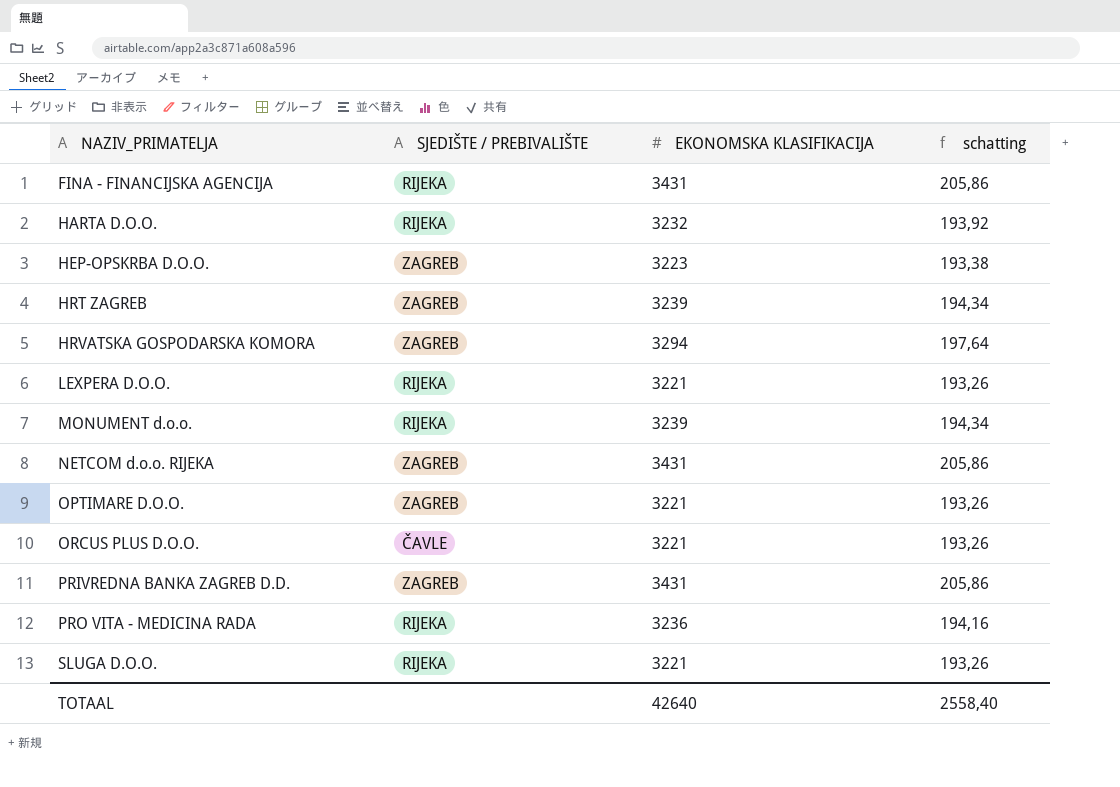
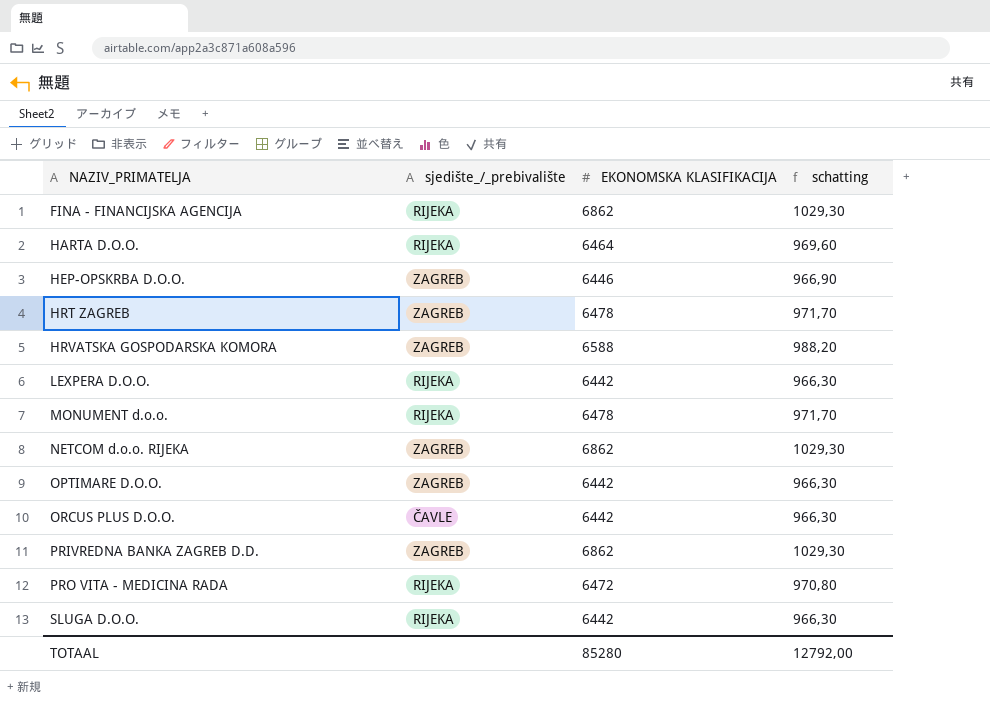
column name: SJEDIŠTE / PREBIVALIŠTE -> sjedište_/_prebivalište
column schatting | formula: [EKONOMSKA KLASIFIKACIJA] * 0,06 -> [EKONOMSKA KLASIFIKACIJA] * 0,15
FINA - FINANCIJSKA AGENCIJA | EKONOMSKA KLASIFIKACIJA: 3431 -> 6862
HARTA D.O.O. | EKONOMSKA KLASIFIKACIJA: 3232 -> 6464
HEP-OPSKRBA D.O.O. | EKONOMSKA KLASIFIKACIJA: 3223 -> 6446
HRT ZAGREB | EKONOMSKA KLASIFIKACIJA: 3239 -> 6478
HRVATSKA GOSPODARSKA KOMORA | EKONOMSKA KLASIFIKACIJA: 3294 -> 6588
LEXPERA D.O.O. | EKONOMSKA KLASIFIKACIJA: 3221 -> 6442
MONUMENT d.o.o. | EKONOMSKA KLASIFIKACIJA: 3239 -> 6478
NETCOM d.o.o. RIJEKA | EKONOMSKA KLASIFIKACIJA: 3431 -> 6862
OPTIMARE D.O.O. | EKONOMSKA KLASIFIKACIJA: 3221 -> 6442
ORCUS PLUS D.O.O. | EKONOMSKA KLASIFIKACIJA: 3221 -> 6442
PRIVREDNA BANKA ZAGREB D.D. | EKONOMSKA KLASIFIKACIJA: 3431 -> 6862
PRO VITA - MEDICINA RADA | EKONOMSKA KLASIFIKACIJA: 3236 -> 6472
SLUGA D.O.O. | EKONOMSKA KLASIFIKACIJA: 3221 -> 6442
TOTAAL | EKONOMSKA KLASIFIKACIJA: 42640 -> 85280
TOTAAL | schatting: 2558,40 -> 12792,00

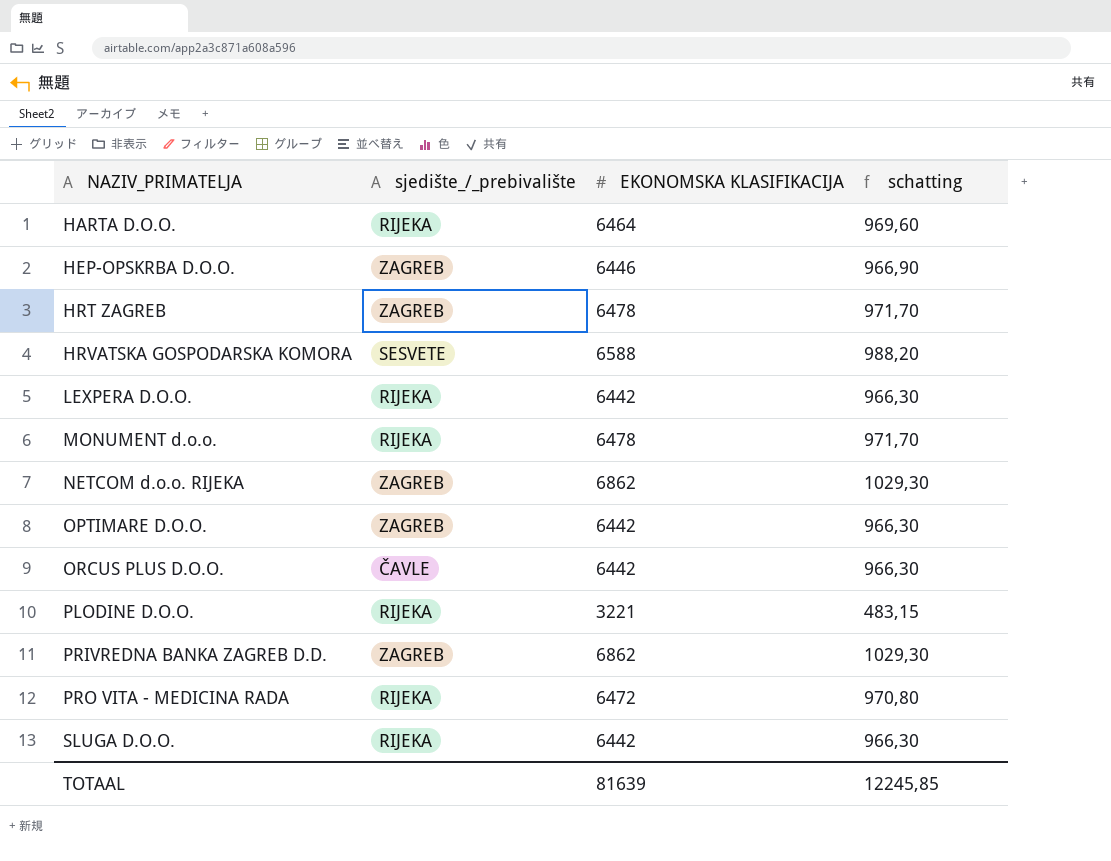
row FINA - FINANCIJSKA AGENCIJA: RIJEKA | 6862 | 1029,30 -> none
HRVATSKA GOSPODARSKA KOMORA | sjedište_/_prebivalište: ZAGREB -> SESVETE
row PLODINE D.O.O.: none -> RIJEKA | 3221 | 483,15
TOTAAL | EKONOMSKA KLASIFIKACIJA: 85280 -> 81639
TOTAAL | schatting: 12792,00 -> 12245,85

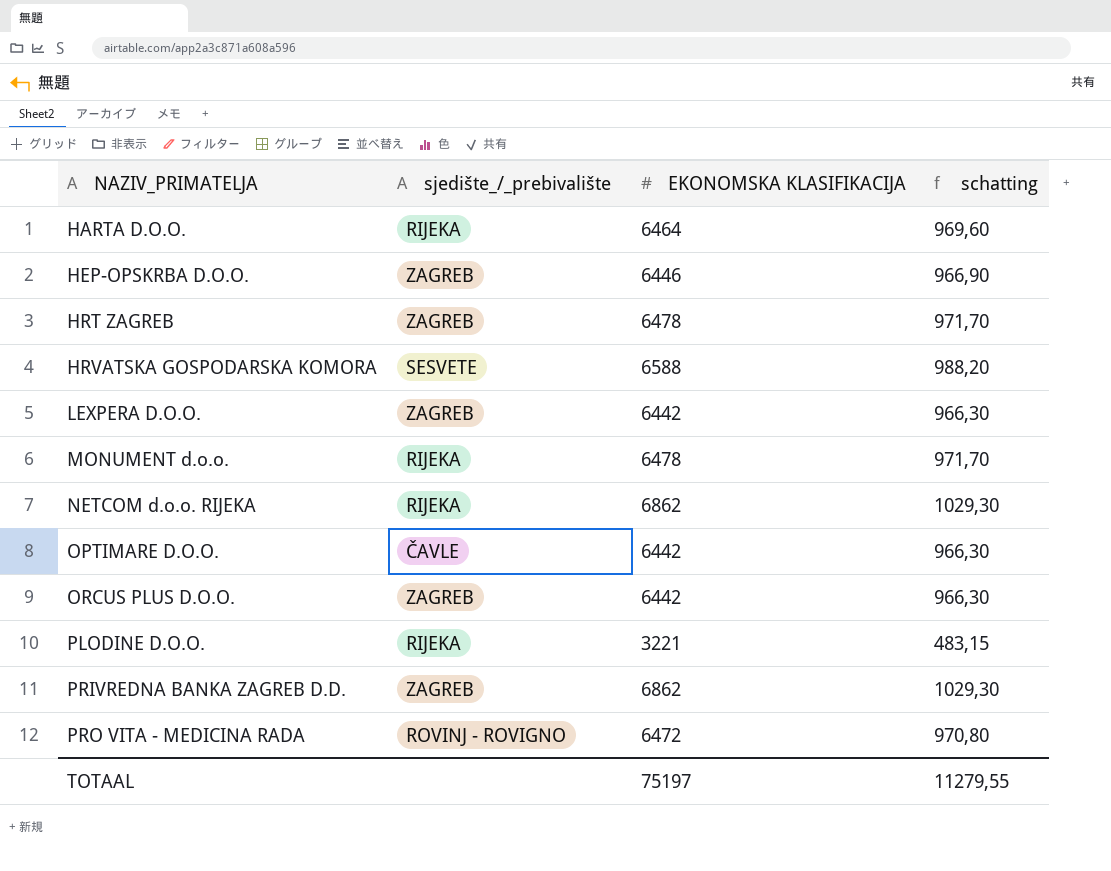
row SLUGA D.O.O.: RIJEKA | 6442 | 966,30 -> none
LEXPERA D.O.O. | sjedište_/_prebivalište: RIJEKA -> ZAGREB
NETCOM d.o.o. RIJEKA | sjedište_/_prebivalište: ZAGREB -> RIJEKA
OPTIMARE D.O.O. | sjedište_/_prebivalište: ZAGREB -> ČAVLE
ORCUS PLUS D.O.O. | sjedište_/_prebivalište: ČAVLE -> ZAGREB
PRO VITA - MEDICINA RADA | sjedište_/_prebivalište: RIJEKA -> ROVINJ - ROVIGNO
TOTAAL | EKONOMSKA KLASIFIKACIJA: 81639 -> 75197
TOTAAL | schatting: 12245,85 -> 11279,55

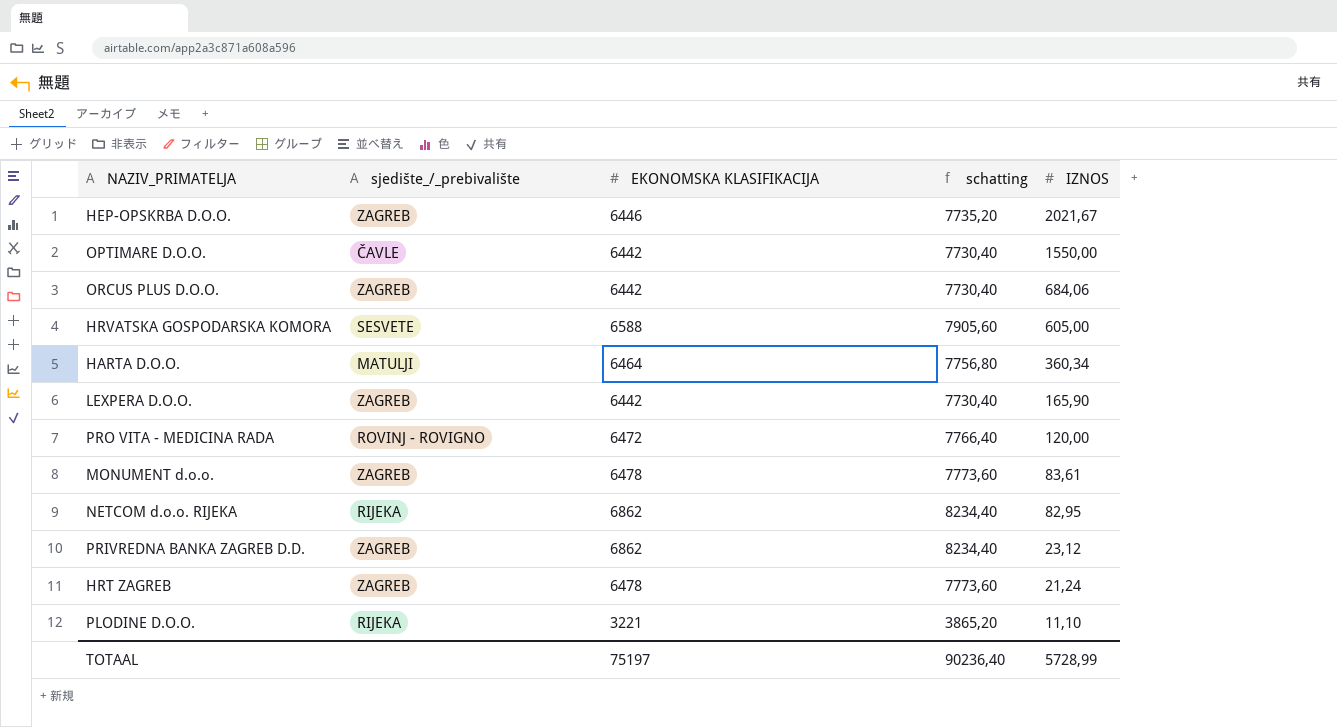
row order: NAZIV_PRIMATELJA ascending -> IZNOS descending
column schatting | formula: [EKONOMSKA KLASIFIKACIJA] * 0,15 -> [EKONOMSKA KLASIFIKACIJA] * 1,2
column IZNOS | position: none -> 5
HARTA D.O.O. | sjedište_/_prebivalište: RIJEKA -> MATULJI
MONUMENT d.o.o. | sjedište_/_prebivalište: RIJEKA -> ZAGREB
TOTAAL | schatting: 11279,55 -> 90236,40

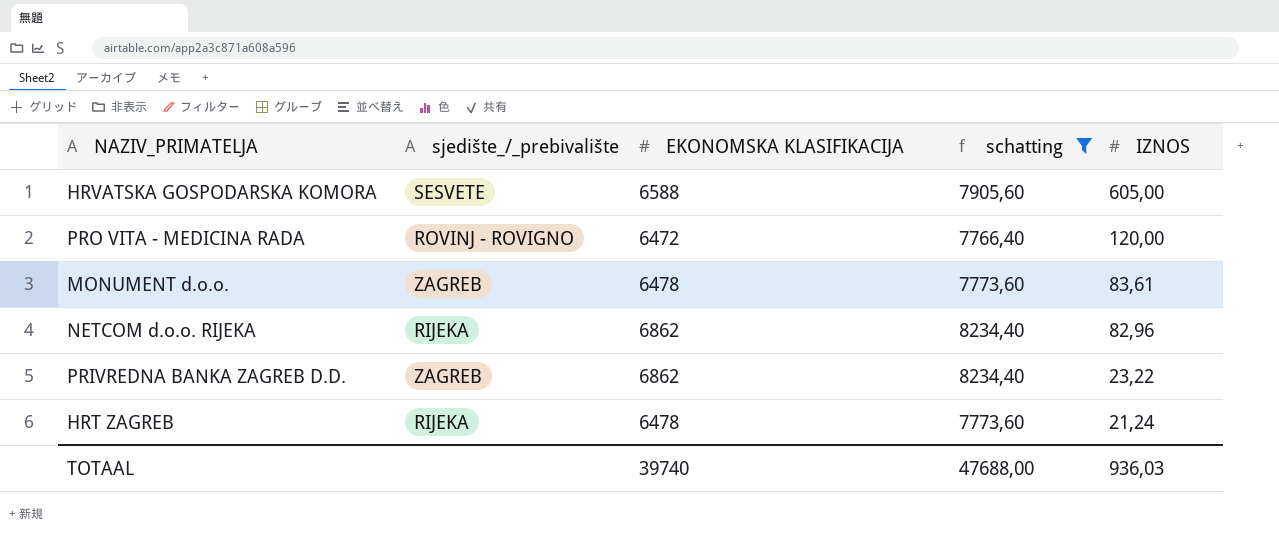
filter: none -> schatting >= 7766,40
NETCOM d.o.o. RIJEKA | IZNOS: 82,95 -> 82,96
PRIVREDNA BANKA ZAGREB D.D. | IZNOS: 23,12 -> 23,22
HRT ZAGREB | sjedište_/_prebivalište: ZAGREB -> RIJEKA
TOTAAL | EKONOMSKA KLASIFIKACIJA: 75197 -> 39740
TOTAAL | schatting: 90236,40 -> 47688,00
TOTAAL | IZNOS: 5728,99 -> 936,03

